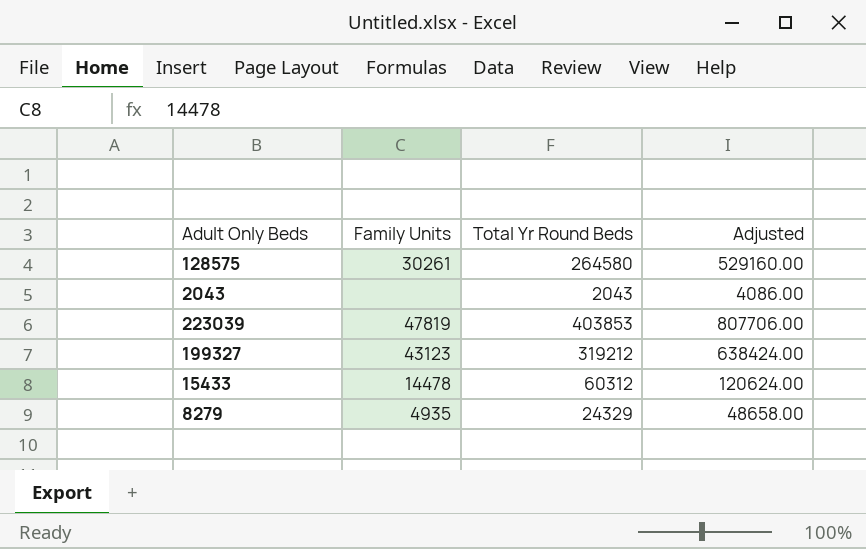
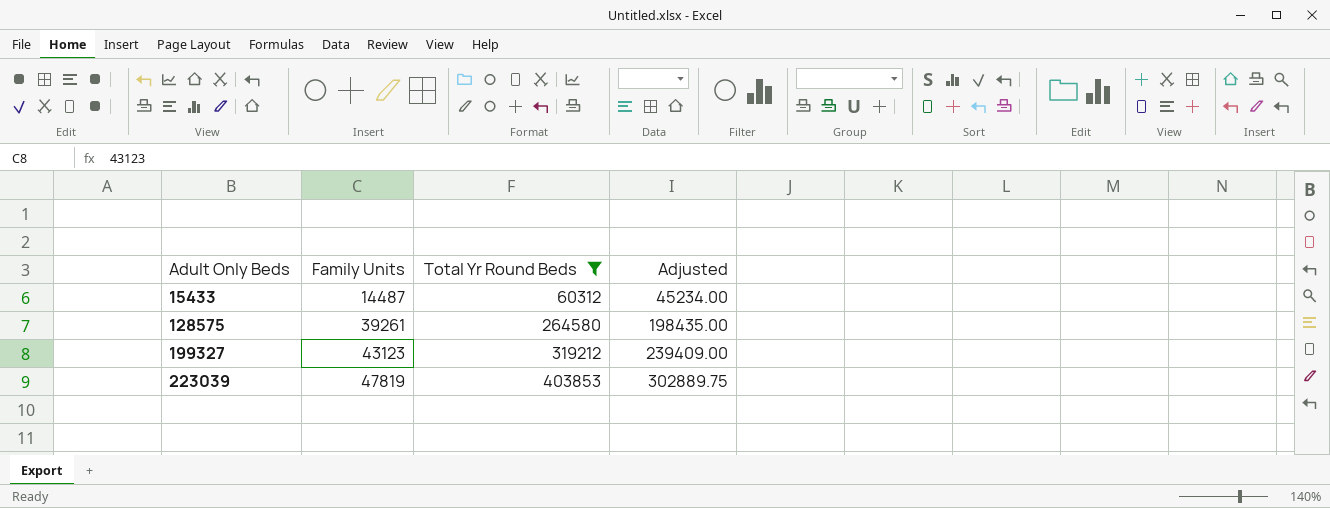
filter: none -> Total Yr Round Beds >= 60312
row order: none -> Adult Only Beds ascending
column Adjusted | formula: [Total Yr Round Beds] * 2 -> [Total Yr Round Beds] * 0.75
15433 | Family Units: 14478 -> 14487
128575 | Family Units: 30261 -> 39261

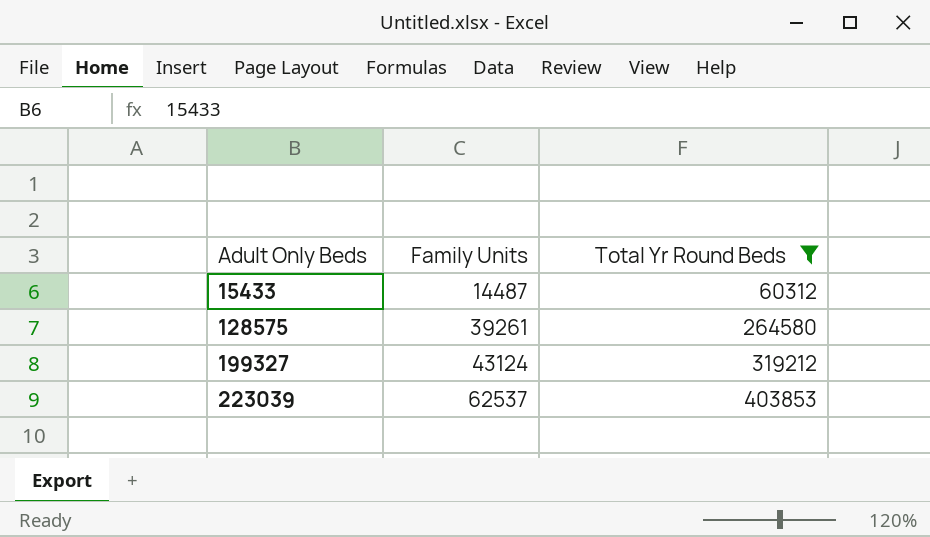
column Adjusted | formula: [Total Yr Round Beds] * 0.75 -> none
199327 | Family Units: 43123 -> 43124
223039 | Family Units: 47819 -> 62537

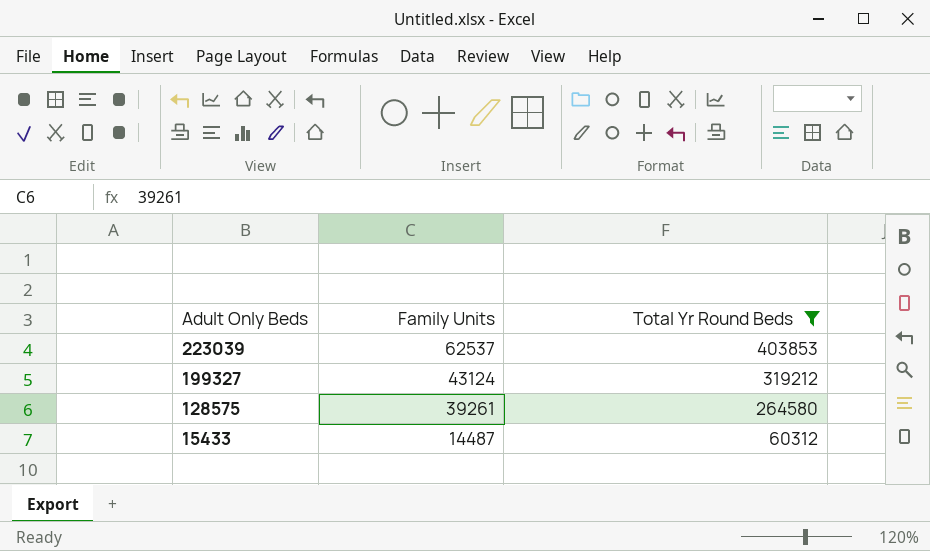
row order: Adult Only Beds ascending -> Adult Only Beds descending

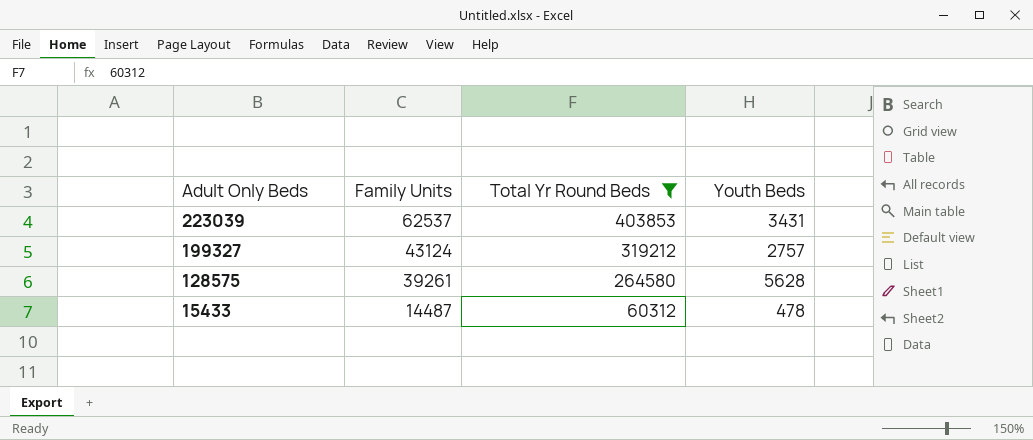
column Youth Beds | position: none -> 4

